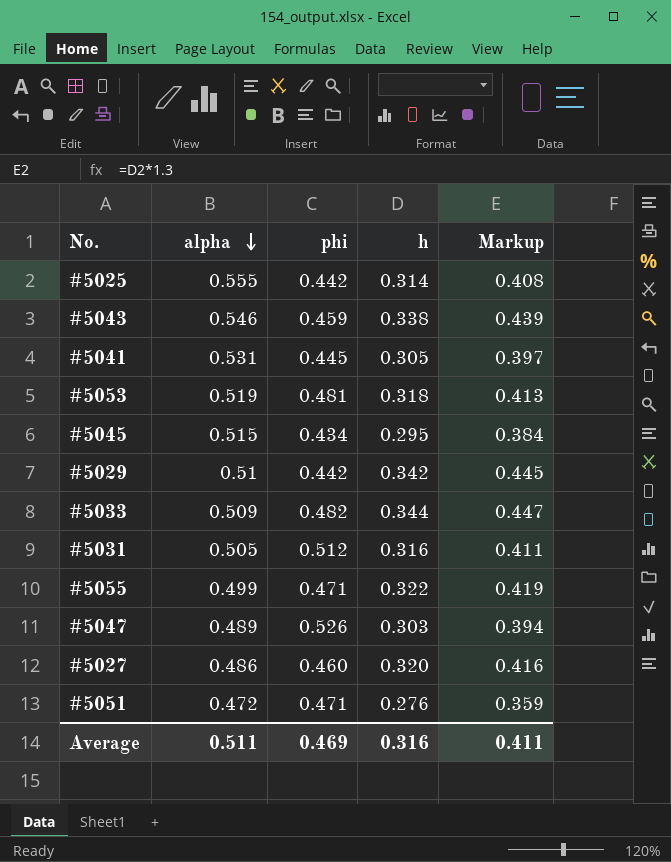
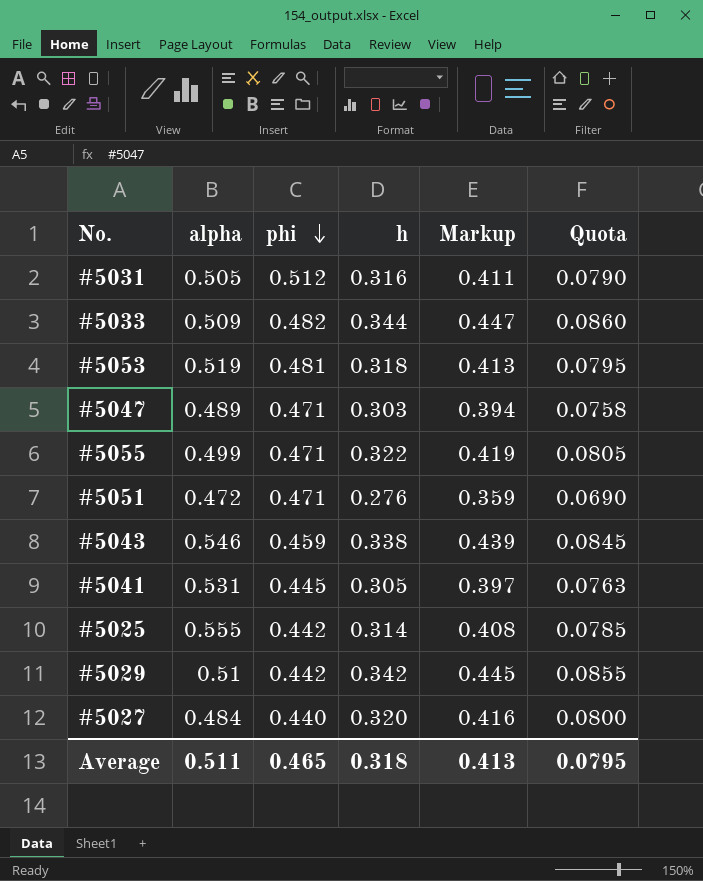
row order: alpha descending -> phi descending
column Quota | formula: none -> [h] * 0.25
row #5045: 0.515 | 0.434 | 0.295 | 0.384 -> none
#5047 | phi: 0.526 -> 0.471
#5027 | alpha: 0.486 -> 0.484
#5027 | phi: 0.460 -> 0.440
Average | phi: 0.469 -> 0.465
Average | h: 0.316 -> 0.318
Average | Markup: 0.411 -> 0.413

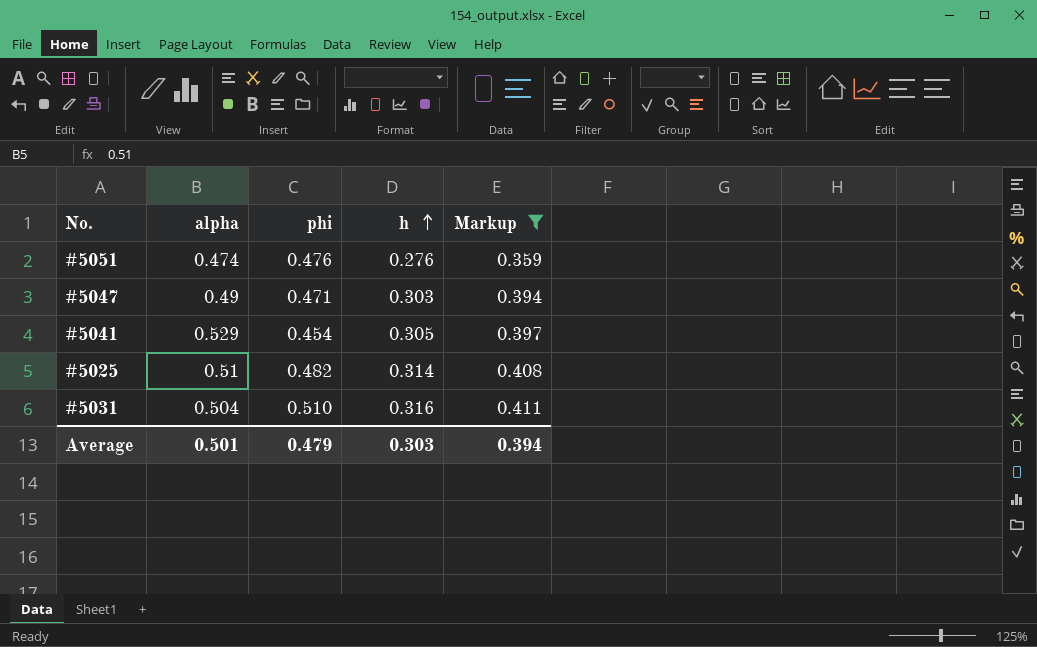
filter: none -> Markup <= 0.411
row order: phi descending -> h ascending
column Quota | formula: [h] * 0.25 -> none
#5051 | alpha: 0.472 -> 0.474
#5051 | phi: 0.471 -> 0.476
#5047 | alpha: 0.489 -> 0.49
#5041 | alpha: 0.531 -> 0.529
#5041 | phi: 0.445 -> 0.454
#5025 | alpha: 0.555 -> 0.51
#5025 | phi: 0.442 -> 0.482
#5031 | alpha: 0.505 -> 0.504
#5031 | phi: 0.512 -> 0.510
Average | alpha: 0.511 -> 0.501
Average | phi: 0.465 -> 0.479
Average | h: 0.318 -> 0.303
Average | Markup: 0.413 -> 0.394

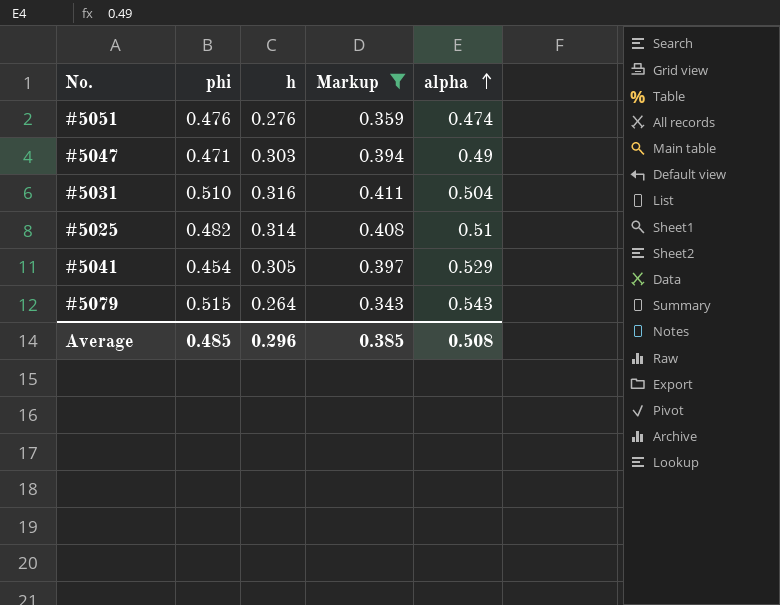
row order: h ascending -> alpha ascending
column alpha | position: 2 -> 5
row #5079: none -> 0.515 | 0.264 | 0.343 | 0.543
Average | phi: 0.479 -> 0.485
Average | h: 0.303 -> 0.296
Average | Markup: 0.394 -> 0.385
Average | alpha: 0.501 -> 0.508

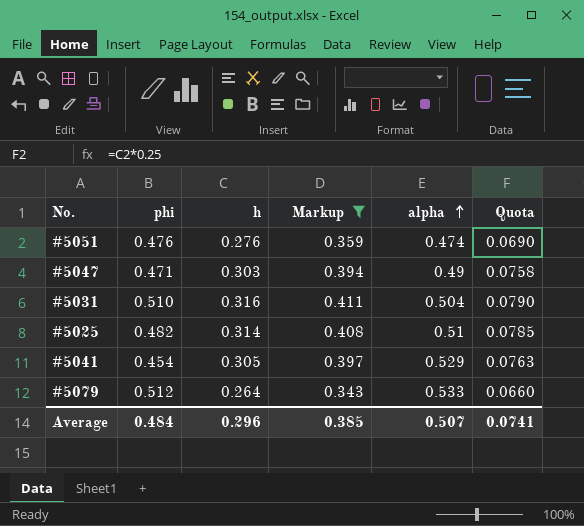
column Quota | formula: none -> [h] * 0.25
#5079 | phi: 0.515 -> 0.512
#5079 | alpha: 0.543 -> 0.533
Average | phi: 0.485 -> 0.484
Average | alpha: 0.508 -> 0.507

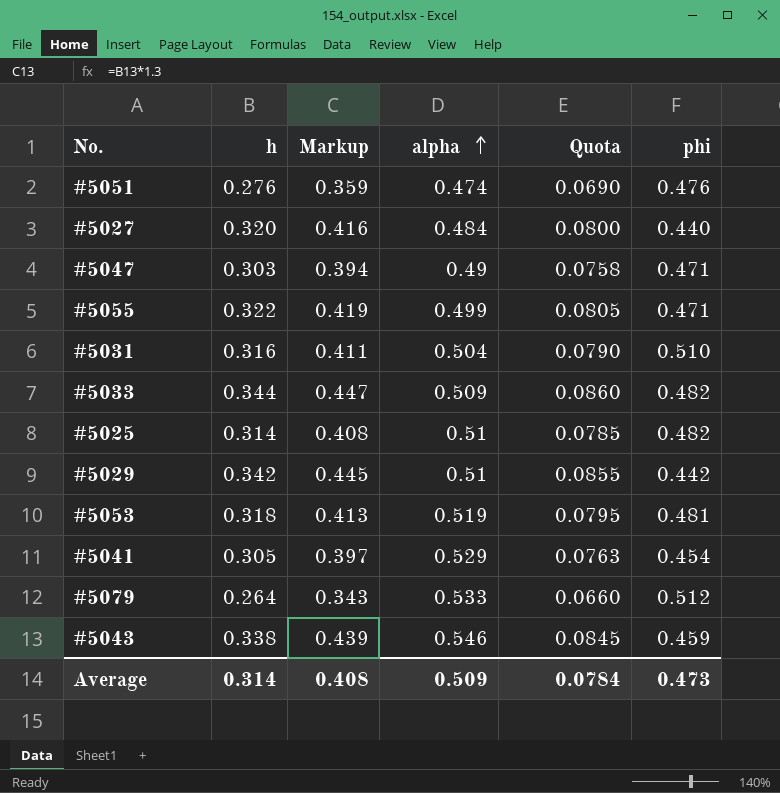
filter: Markup <= 0.411 -> none
column phi | position: 2 -> 6
Average | h: 0.296 -> 0.314
Average | Markup: 0.385 -> 0.408
Average | alpha: 0.507 -> 0.509
Average | Quota: 0.0741 -> 0.0784
Average | phi: 0.484 -> 0.473

